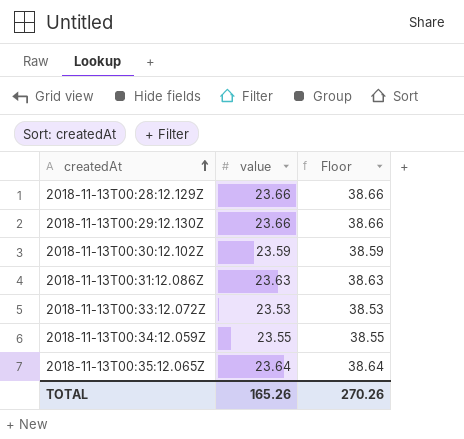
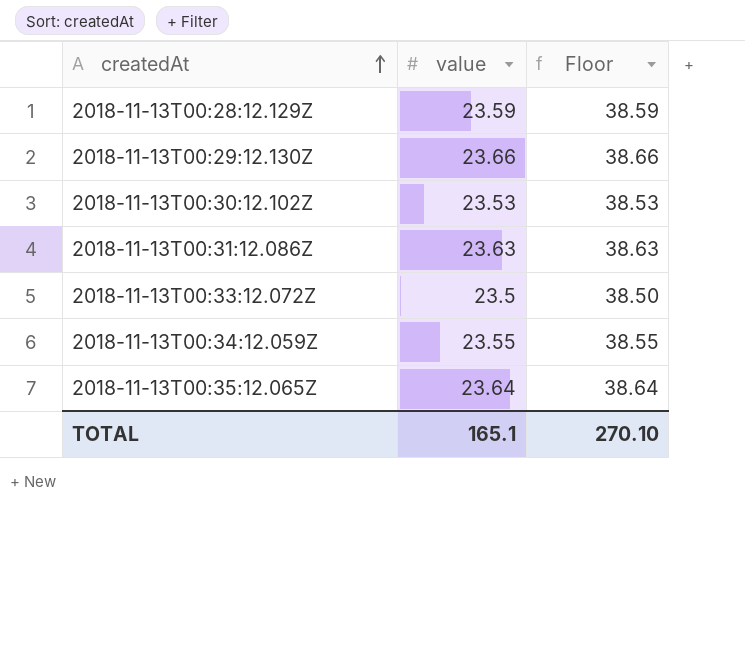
2018-11-13T00:28:12.129Z | value: 23.66 -> 23.59
2018-11-13T00:28:12.129Z | Floor: 38.66 -> 38.59
2018-11-13T00:30:12.102Z | value: 23.59 -> 23.53
2018-11-13T00:30:12.102Z | Floor: 38.59 -> 38.53
2018-11-13T00:33:12.072Z | value: 23.53 -> 23.5
2018-11-13T00:33:12.072Z | Floor: 38.53 -> 38.50
TOTAL | value: 165.26 -> 165.1
TOTAL | Floor: 270.26 -> 270.10

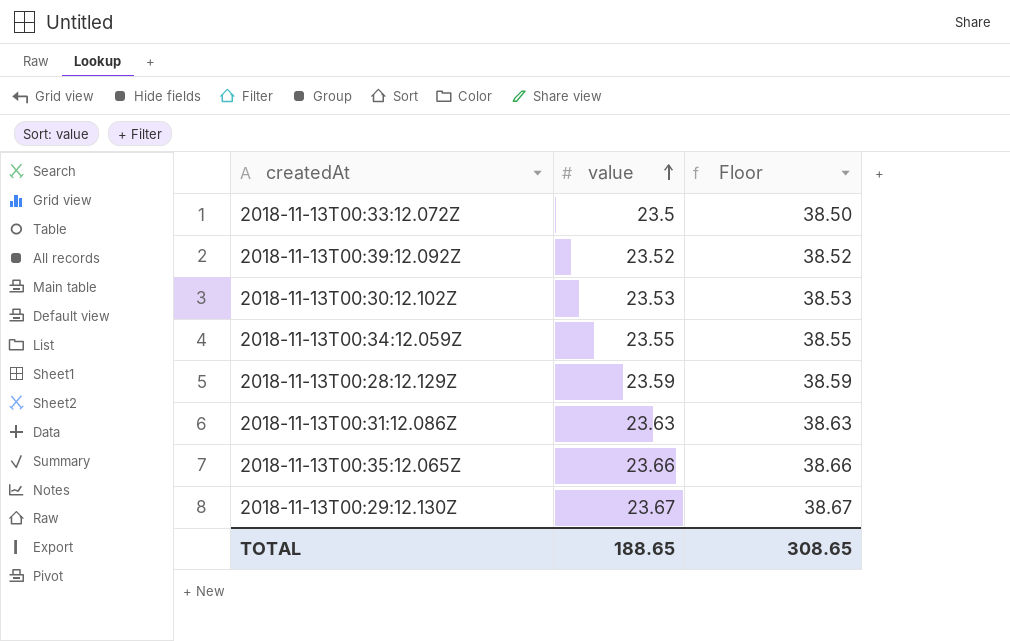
row order: createdAt ascending -> value ascending
row 2018-11-13T00:39:12.092Z: none -> 23.52 | 38.52
2018-11-13T00:35:12.065Z | value: 23.64 -> 23.66
2018-11-13T00:35:12.065Z | Floor: 38.64 -> 38.66
2018-11-13T00:29:12.130Z | value: 23.66 -> 23.67
2018-11-13T00:29:12.130Z | Floor: 38.66 -> 38.67
TOTAL | value: 165.1 -> 188.65
TOTAL | Floor: 270.10 -> 308.65

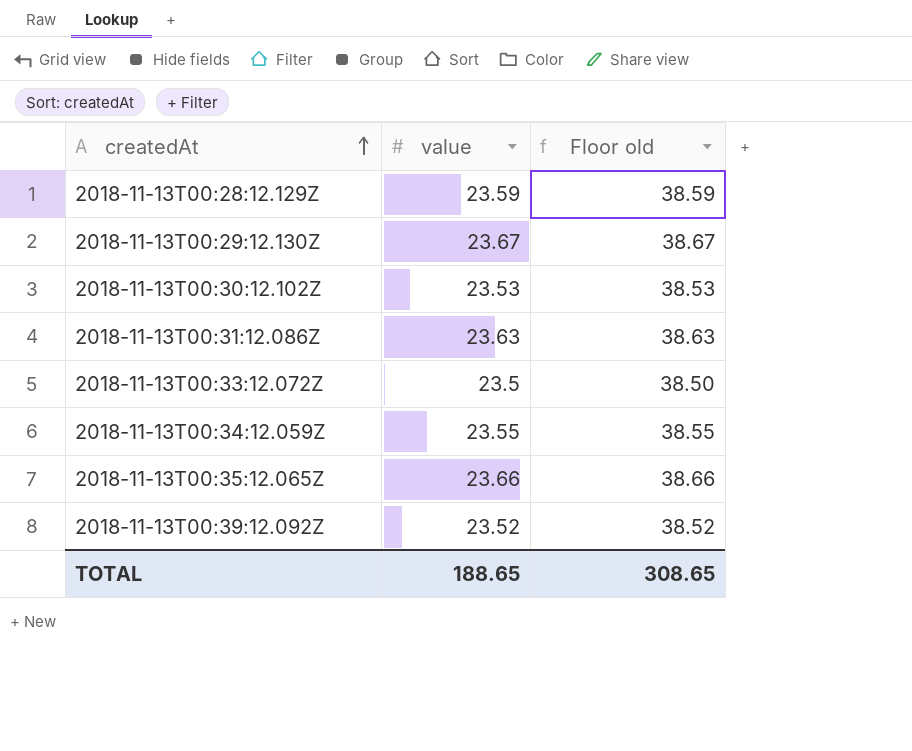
row order: value ascending -> createdAt ascending
column name: Floor -> Floor old

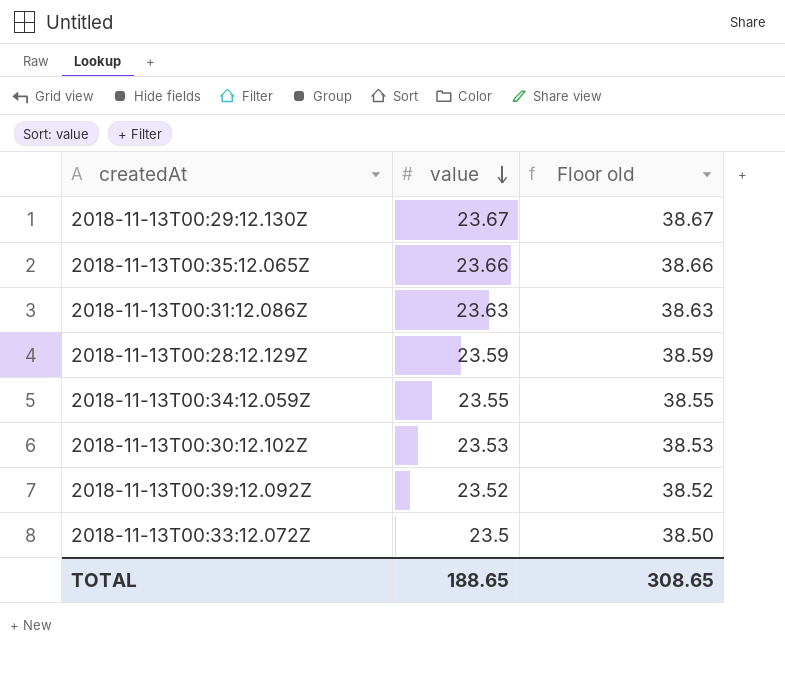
row order: createdAt ascending -> value descending

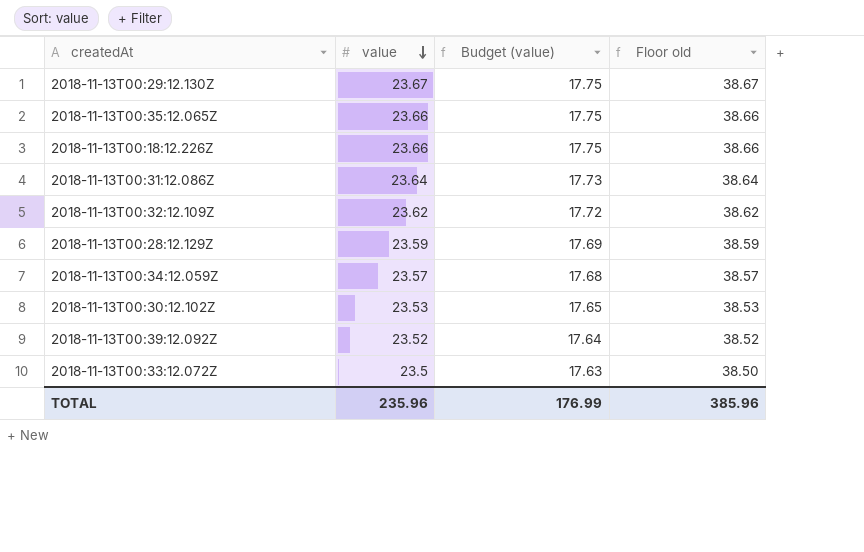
column Budget (value) | formula: none -> [value] * 0.75
row 2018-11-13T00:18:12.226Z: none -> 23.66 | 17.75 | 38.66
2018-11-13T00:31:12.086Z | value: 23.63 -> 23.64
2018-11-13T00:31:12.086Z | Floor old: 38.63 -> 38.64
row 2018-11-13T00:32:12.109Z: none -> 23.62 | 17.72 | 38.62
2018-11-13T00:34:12.059Z | value: 23.55 -> 23.57
2018-11-13T00:34:12.059Z | Floor old: 38.55 -> 38.57
TOTAL | value: 188.65 -> 235.96
TOTAL | Floor old: 308.65 -> 385.96

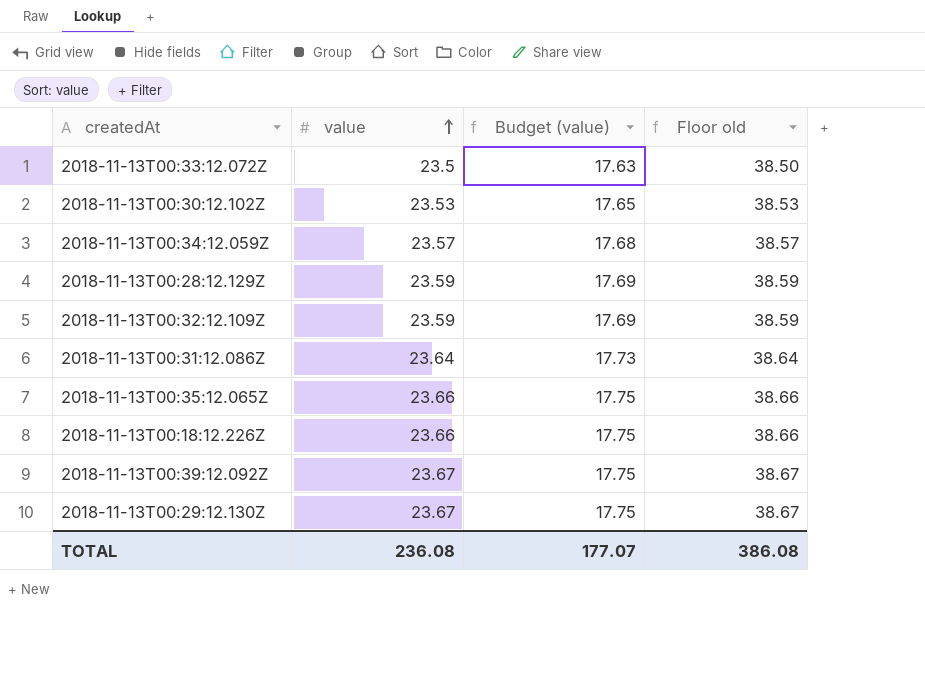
row order: value descending -> value ascending
2018-11-13T00:32:12.109Z | value: 23.62 -> 23.59
2018-11-13T00:32:12.109Z | Budget (value): 17.72 -> 17.69
2018-11-13T00:32:12.109Z | Floor old: 38.62 -> 38.59
2018-11-13T00:39:12.092Z | value: 23.52 -> 23.67
2018-11-13T00:39:12.092Z | Budget (value): 17.64 -> 17.75
2018-11-13T00:39:12.092Z | Floor old: 38.52 -> 38.67
TOTAL | value: 235.96 -> 236.08
TOTAL | Budget (value): 176.99 -> 177.07
TOTAL | Floor old: 385.96 -> 386.08

